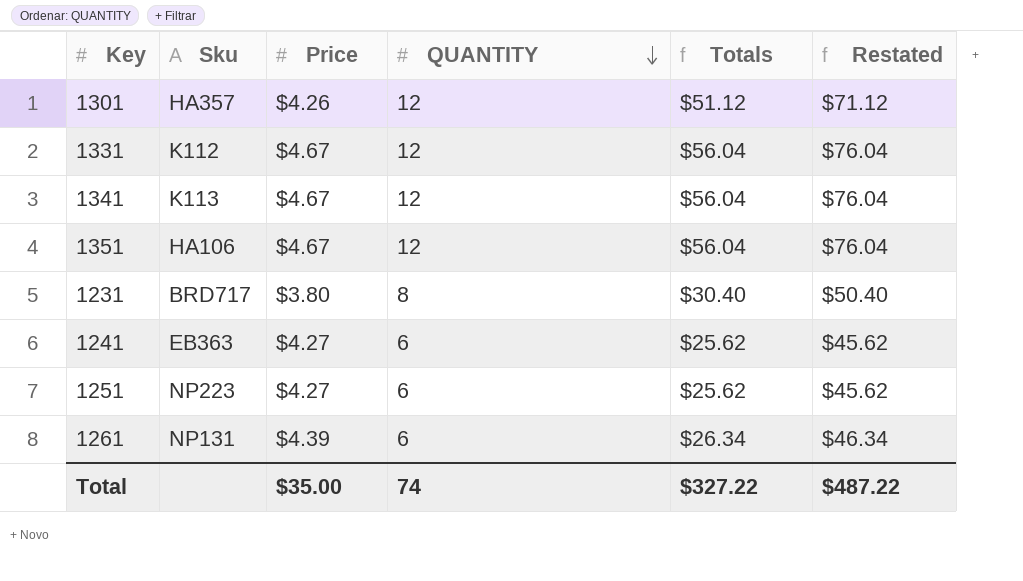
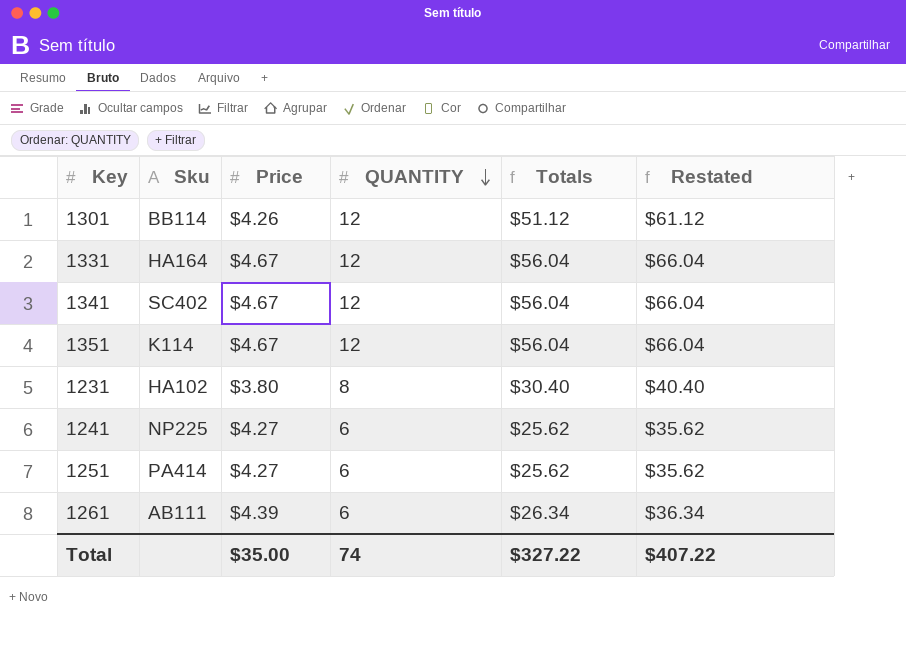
column Restated | formula: [Totals] + 20 -> [Totals] + 10
1301 | Sku: HA357 -> BB114
1331 | Sku: K112 -> HA164
1341 | Sku: K113 -> SC402
1351 | Sku: HA106 -> K114
1231 | Sku: BRD717 -> HA102
1241 | Sku: EB363 -> NP225
1251 | Sku: NP223 -> PA414
1261 | Sku: NP131 -> AB111
Total | Restated: $487.22 -> $407.22

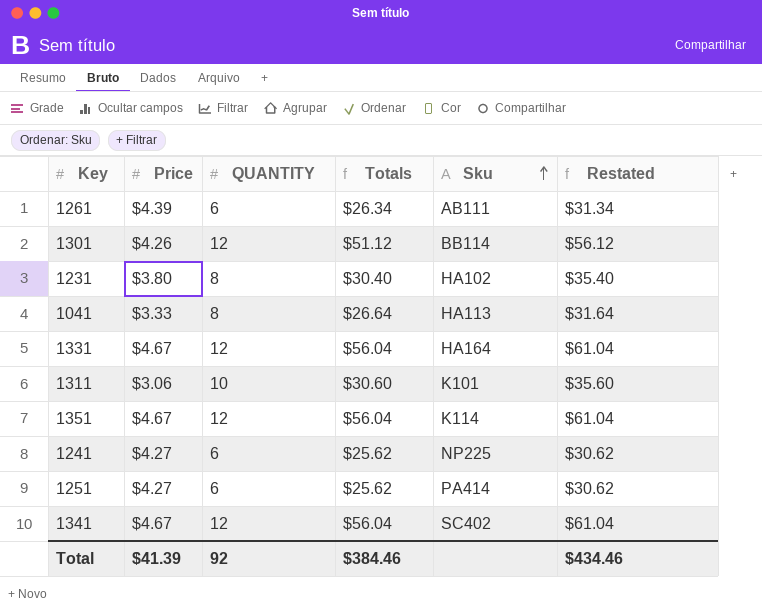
row order: QUANTITY descending -> Sku ascending
column Sku | position: 2 -> 5
column Restated | formula: [Totals] + 10 -> [Totals] + 5
row 1041: none -> $3.33 | 8 | $26.64 | HA113 | $31.64
row 1311: none -> $3.06 | 10 | $30.60 | K101 | $35.60
Total | Price: $35.00 -> $41.39
Total | QUANTITY: 74 -> 92
Total | Totals: $327.22 -> $384.46
Total | Restated: $407.22 -> $434.46

